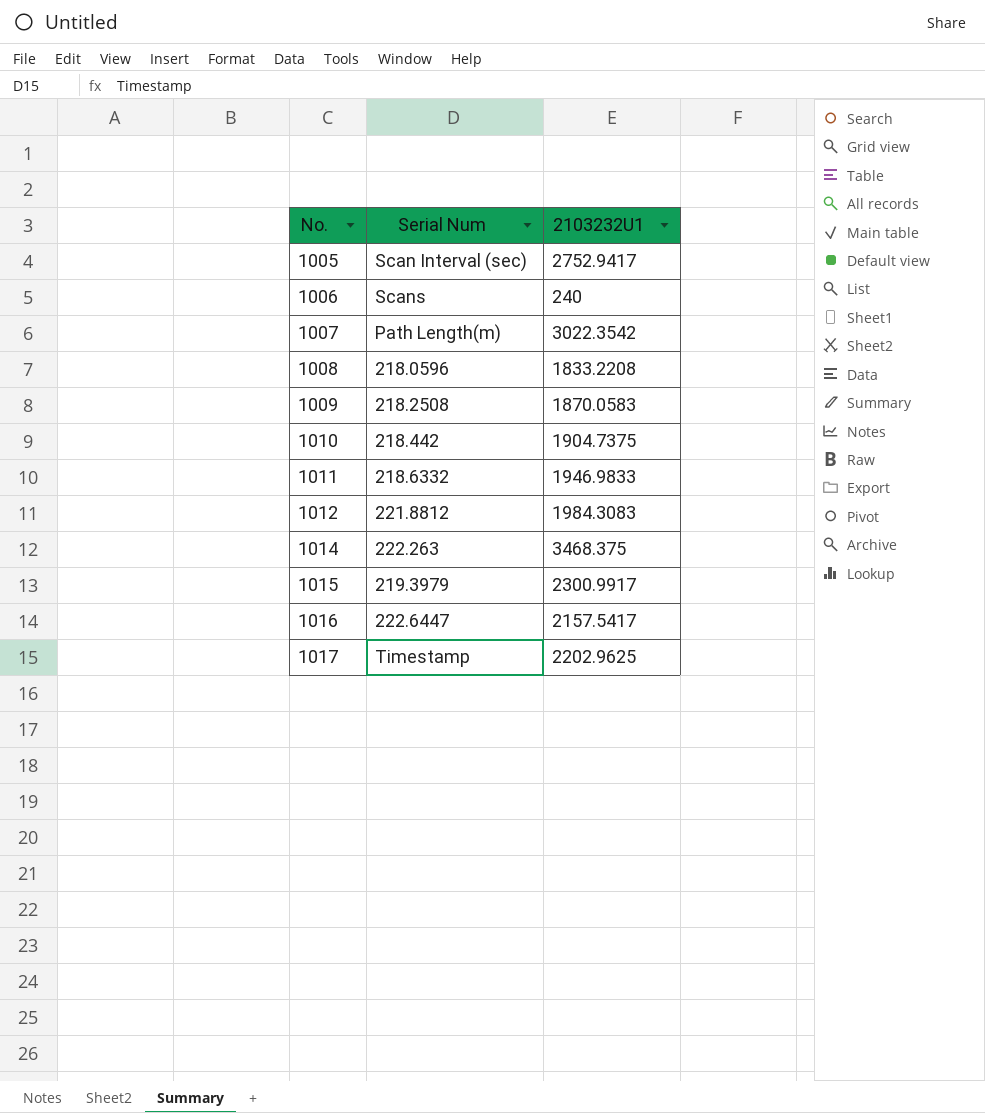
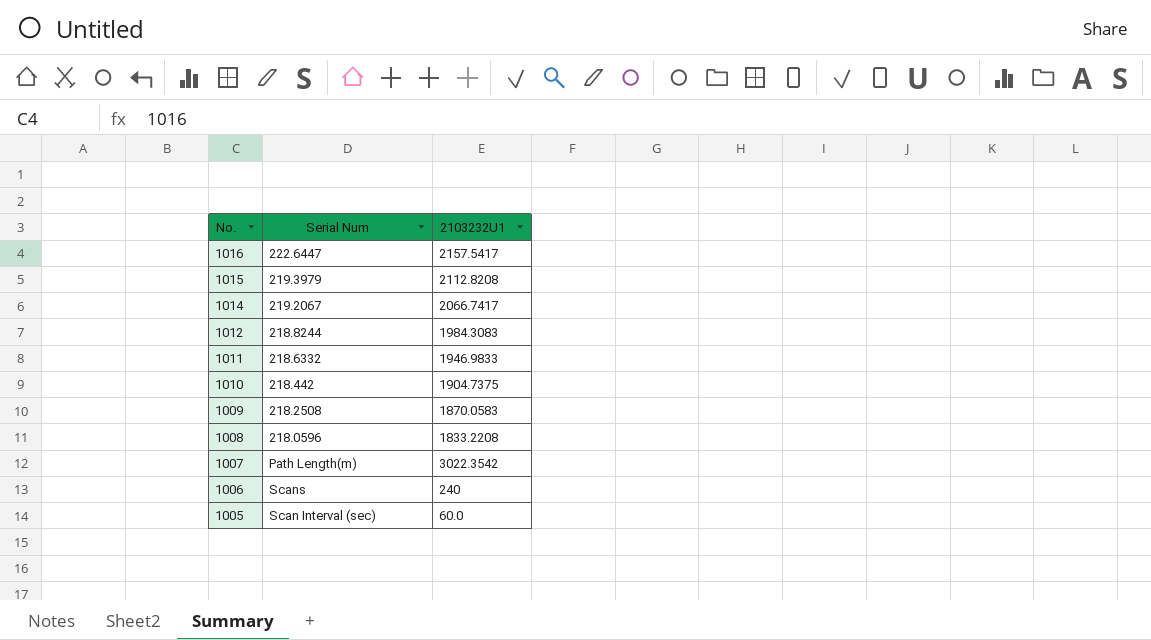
row order: No. ascending -> No. descending
row 1017: Timestamp | 2202.9625 -> none
1015 | 2103232U1: 2300.9917 -> 2112.8208
1014 | Serial Num: 222.263 -> 219.2067
1014 | 2103232U1: 3468.375 -> 2066.7417
1012 | Serial Num: 221.8812 -> 218.8244
1005 | 2103232U1: 2752.9417 -> 60.0

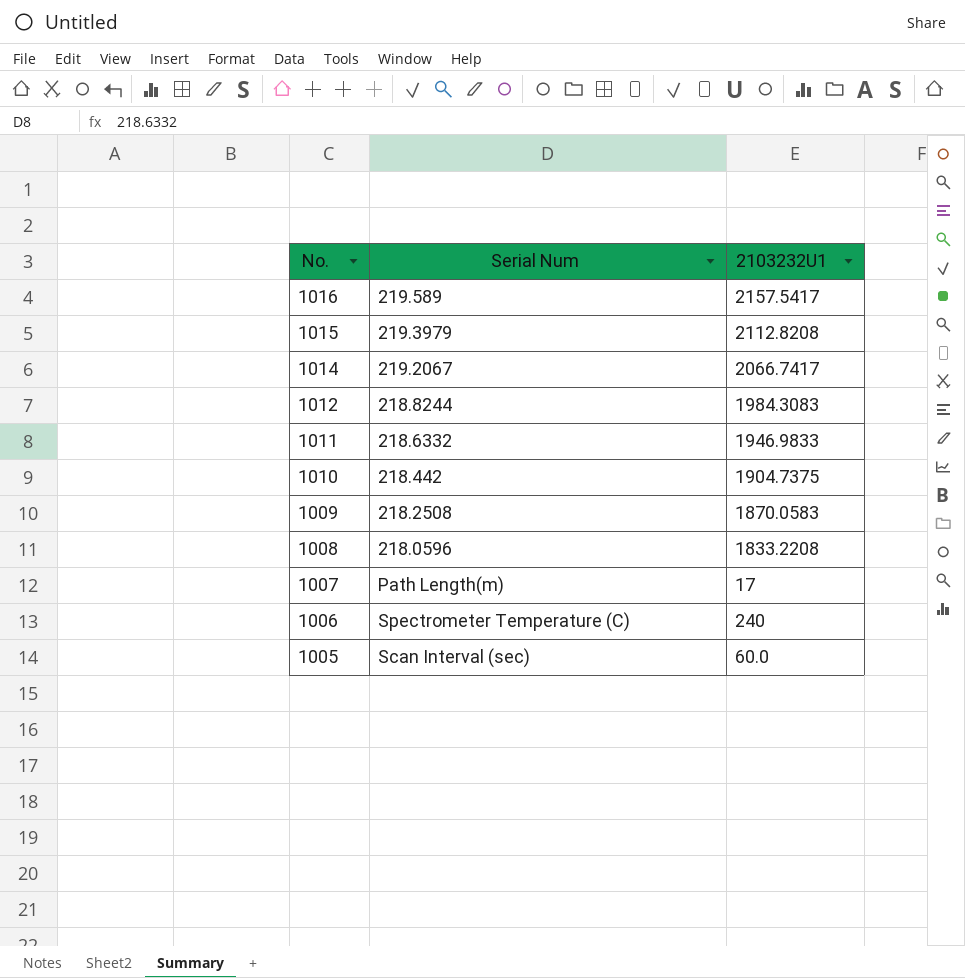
1016 | Serial Num: 222.6447 -> 219.589
1007 | 2103232U1: 3022.3542 -> 17
1006 | Serial Num: Scans -> Spectrometer Temperature (C)

